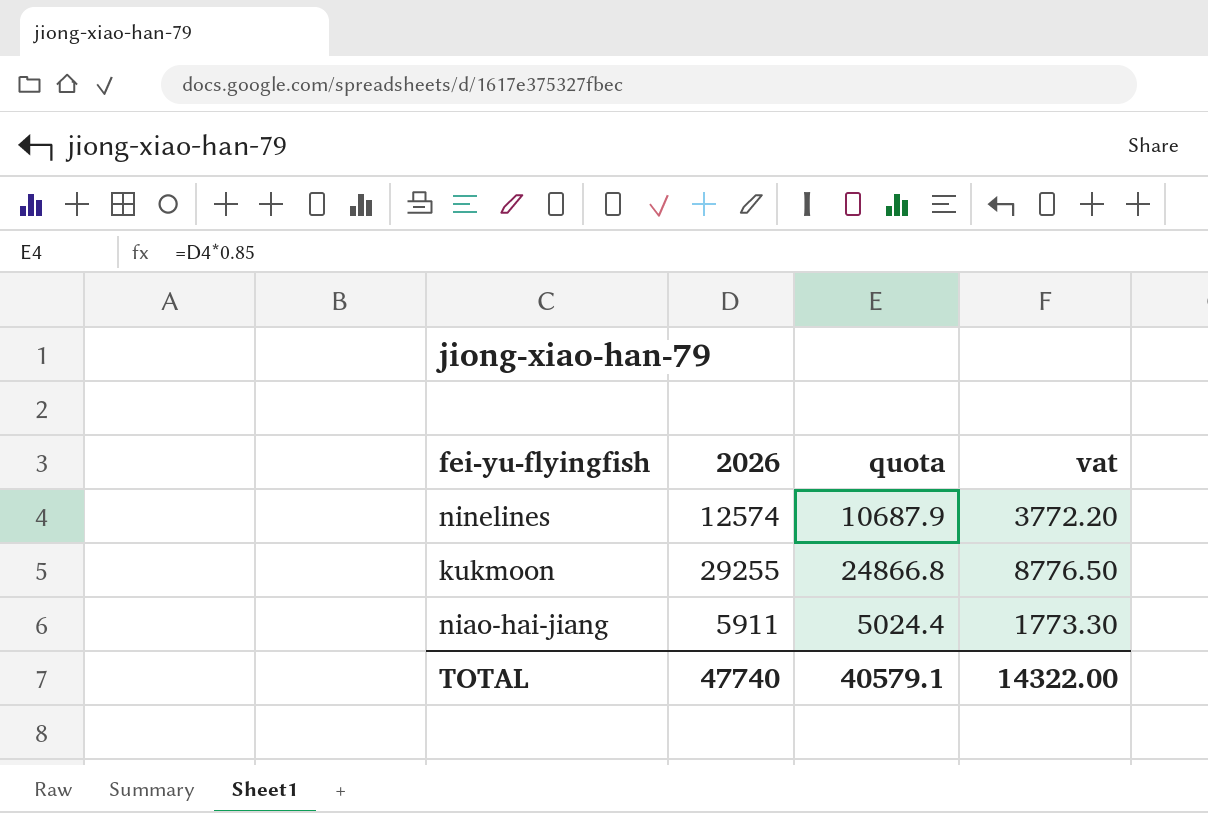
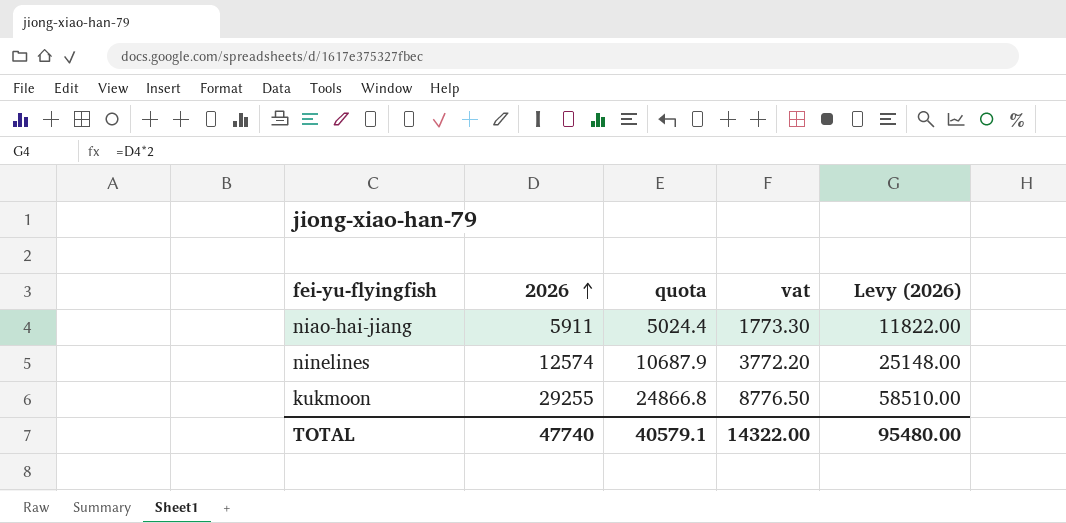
row order: none -> 2026 ascending
column Levy (2026) | formula: none -> [2026] * 2

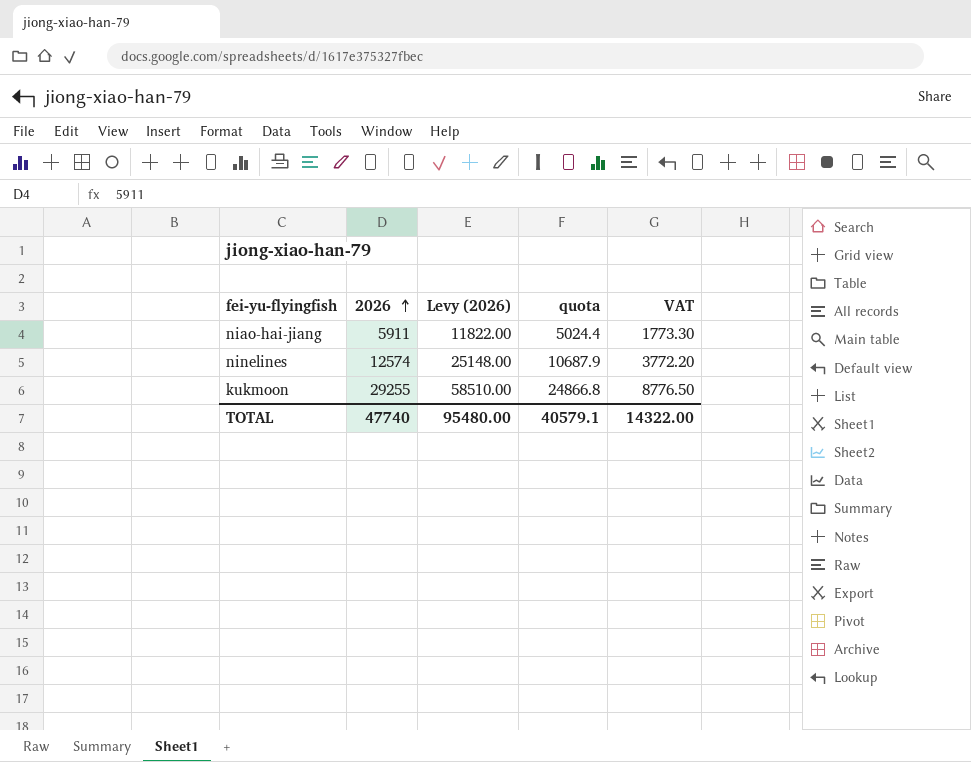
column Levy (2026) | position: 5 -> 3
column name: vat -> VAT

